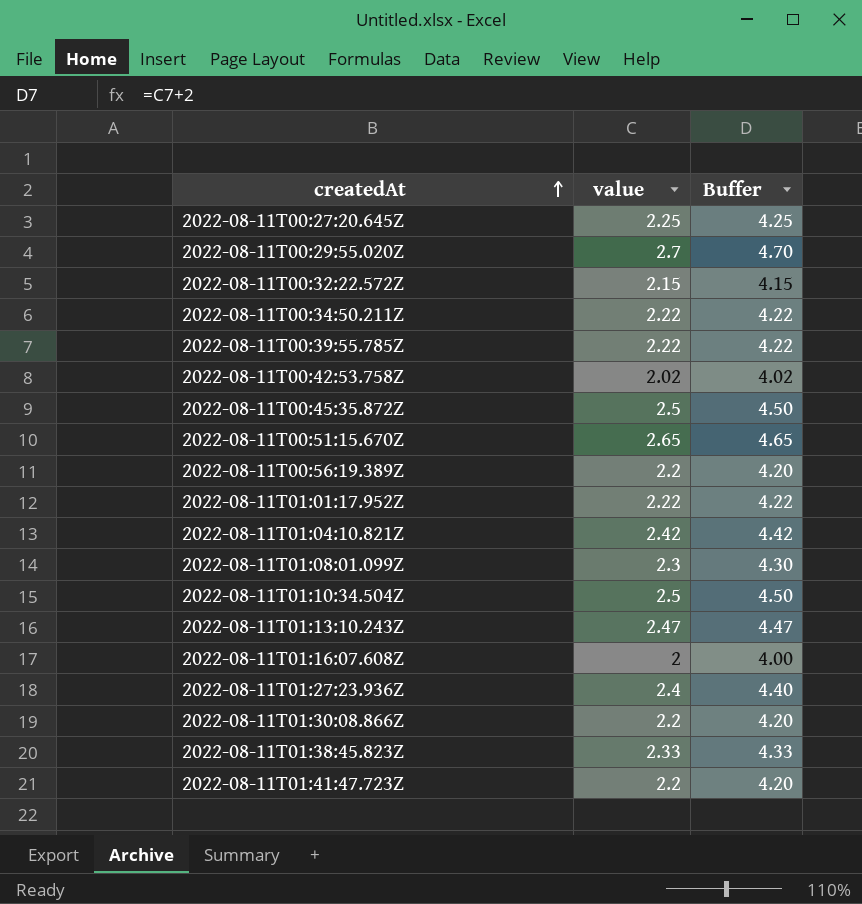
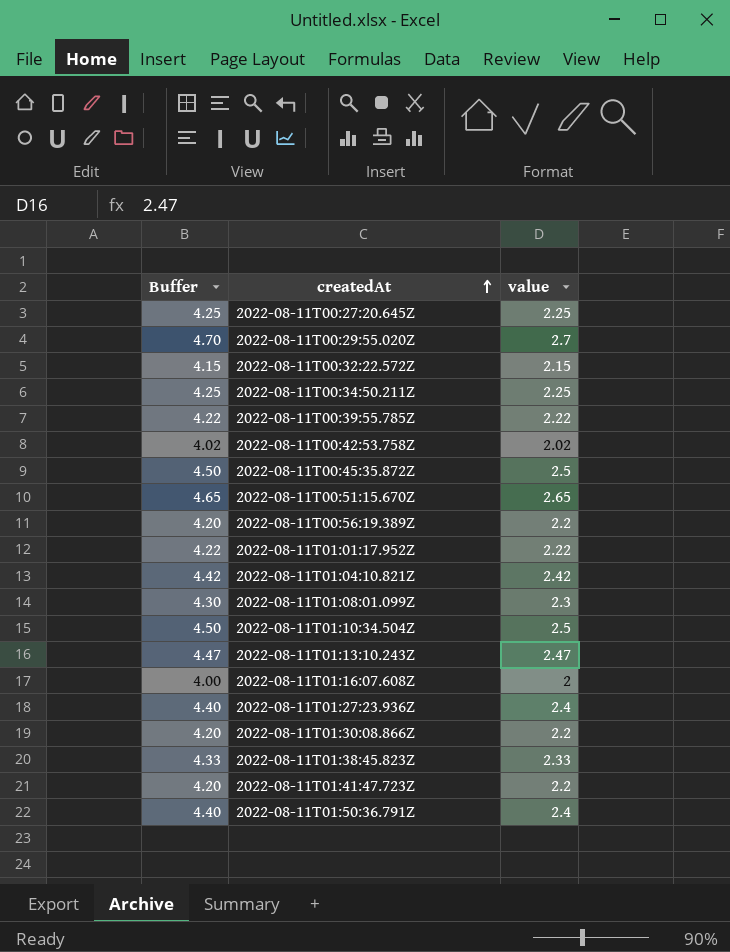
column Buffer | position: 3 -> 1
2022-08-11T00:34:50.211Z | Buffer: 4.22 -> 4.25
2022-08-11T00:34:50.211Z | value: 2.22 -> 2.25
row 2022-08-11T01:50:36.791Z: none -> 4.40 | 2.4

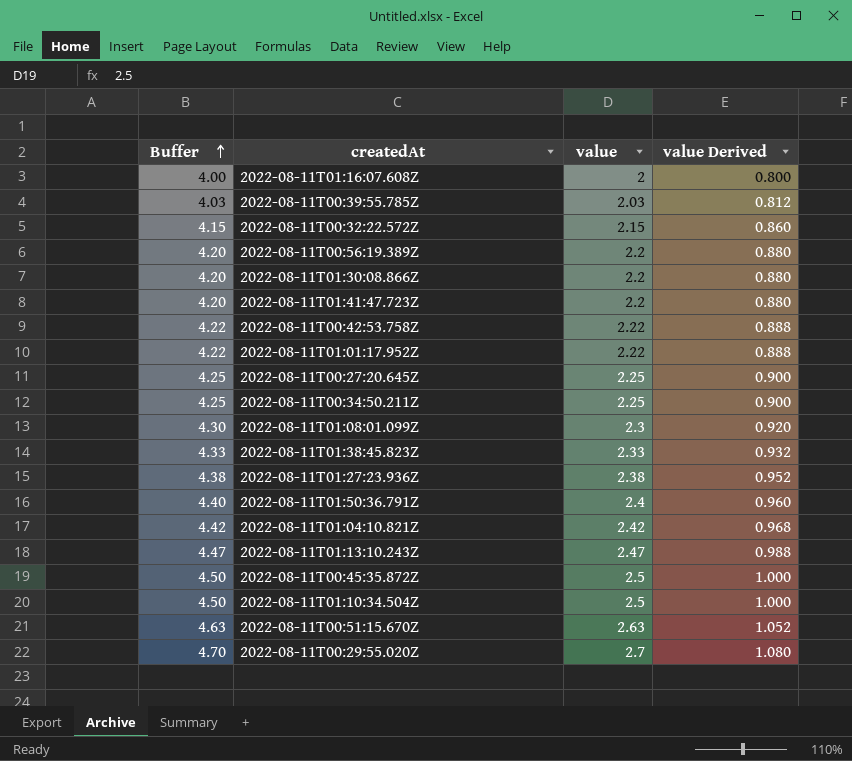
row order: createdAt ascending -> Buffer ascending
column value Derived | formula: none -> [value] * 0.4
2022-08-11T00:39:55.785Z | Buffer: 4.22 -> 4.03
2022-08-11T00:39:55.785Z | value: 2.22 -> 2.03
2022-08-11T00:42:53.758Z | Buffer: 4.02 -> 4.22
2022-08-11T00:42:53.758Z | value: 2.02 -> 2.22
2022-08-11T01:27:23.936Z | Buffer: 4.40 -> 4.38
2022-08-11T01:27:23.936Z | value: 2.4 -> 2.38
2022-08-11T00:51:15.670Z | Buffer: 4.65 -> 4.63
2022-08-11T00:51:15.670Z | value: 2.65 -> 2.63

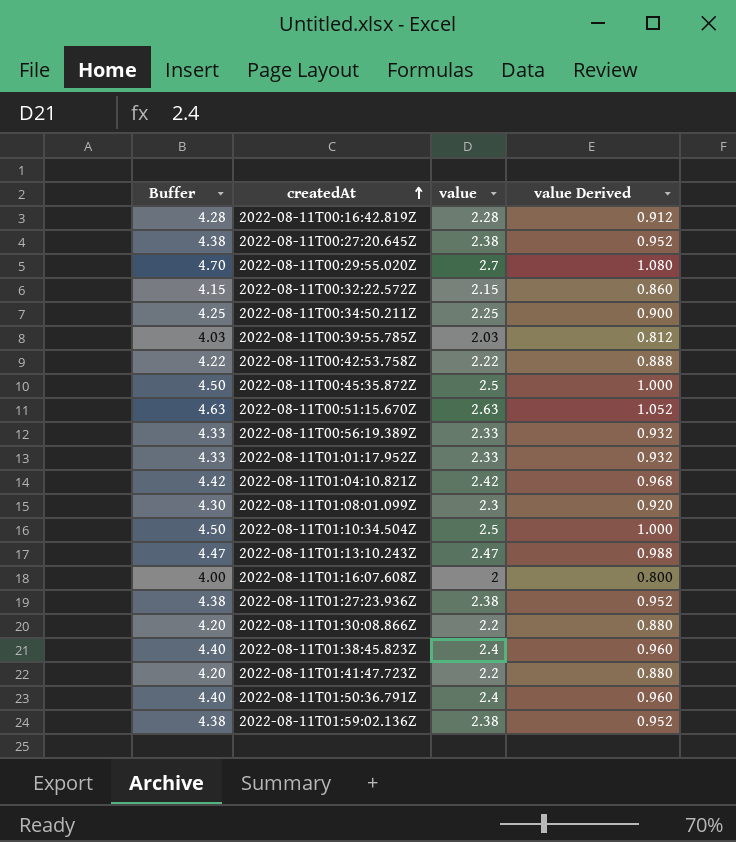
row order: Buffer ascending -> createdAt ascending
row 2022-08-11T00:16:42.819Z: none -> 4.28 | 2.28 | 0.912
2022-08-11T00:27:20.645Z | Buffer: 4.25 -> 4.38
2022-08-11T00:27:20.645Z | value: 2.25 -> 2.38
2022-08-11T00:27:20.645Z | value Derived: 0.900 -> 0.952
2022-08-11T00:56:19.389Z | Buffer: 4.20 -> 4.33
2022-08-11T00:56:19.389Z | value: 2.2 -> 2.33
2022-08-11T00:56:19.389Z | value Derived: 0.880 -> 0.932
2022-08-11T01:01:17.952Z | Buffer: 4.22 -> 4.33
2022-08-11T01:01:17.952Z | value: 2.22 -> 2.33
2022-08-11T01:01:17.952Z | value Derived: 0.888 -> 0.932
2022-08-11T01:38:45.823Z | Buffer: 4.33 -> 4.40
2022-08-11T01:38:45.823Z | value: 2.33 -> 2.4
2022-08-11T01:38:45.823Z | value Derived: 0.932 -> 0.960
row 2022-08-11T01:59:02.136Z: none -> 4.38 | 2.38 | 0.952

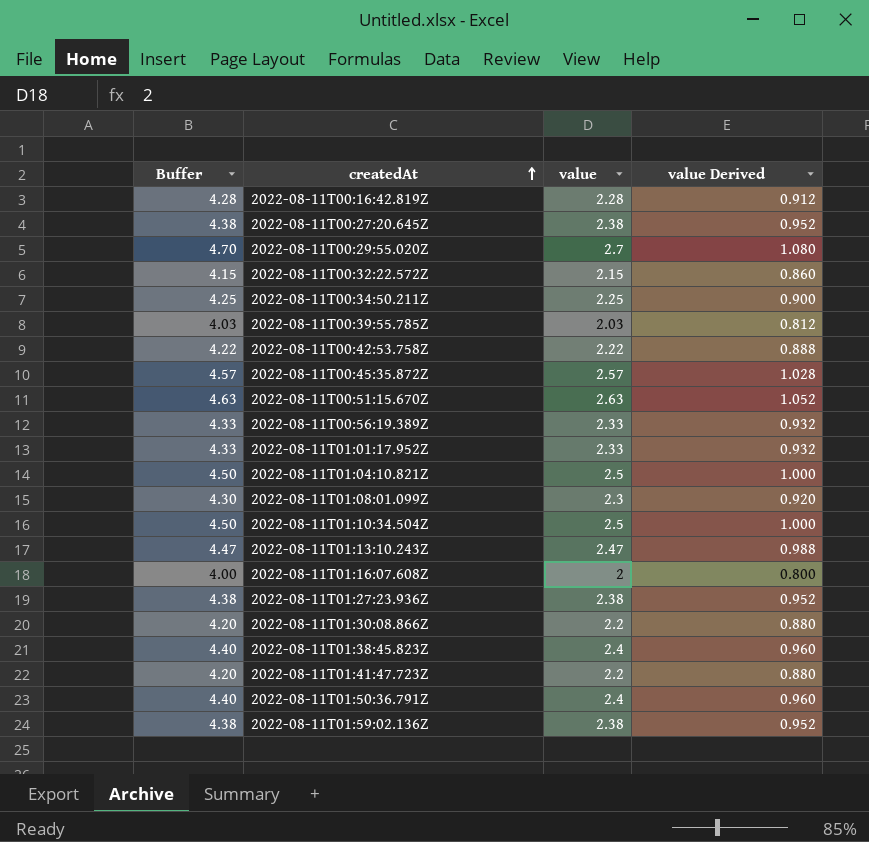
2022-08-11T00:45:35.872Z | Buffer: 4.50 -> 4.57
2022-08-11T00:45:35.872Z | value: 2.5 -> 2.57
2022-08-11T00:45:35.872Z | value Derived: 1.000 -> 1.028
2022-08-11T01:04:10.821Z | Buffer: 4.42 -> 4.50
2022-08-11T01:04:10.821Z | value: 2.42 -> 2.5
2022-08-11T01:04:10.821Z | value Derived: 0.968 -> 1.000

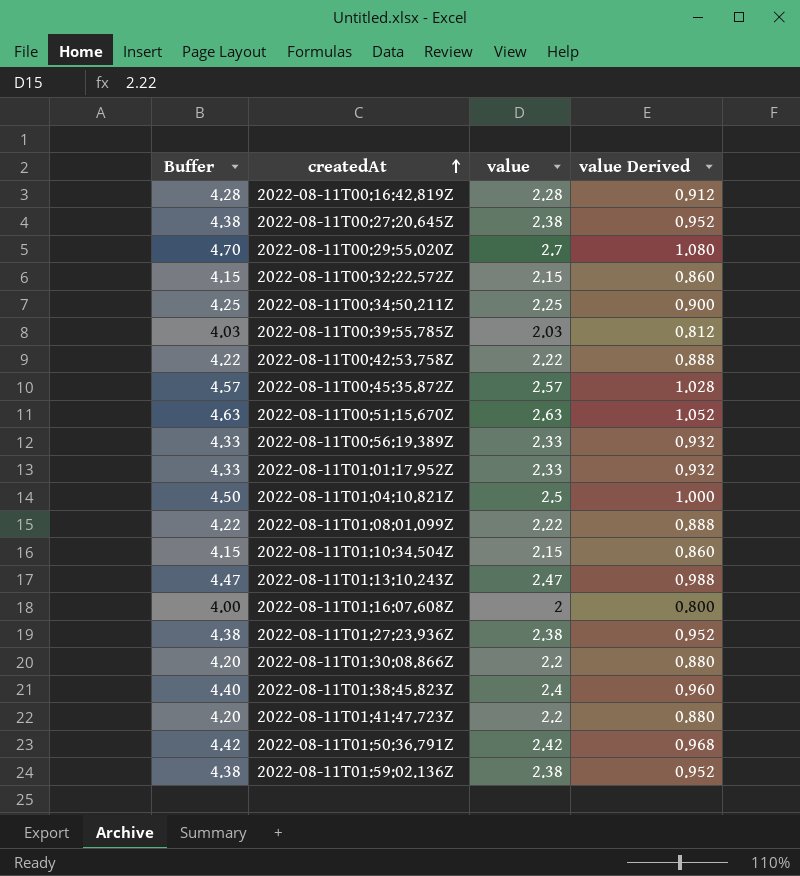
2022-08-11T01:08:01.099Z | Buffer: 4.30 -> 4.22
2022-08-11T01:08:01.099Z | value: 2.3 -> 2.22
2022-08-11T01:08:01.099Z | value Derived: 0.920 -> 0.888
2022-08-11T01:10:34.504Z | Buffer: 4.50 -> 4.15
2022-08-11T01:10:34.504Z | value: 2.5 -> 2.15
2022-08-11T01:10:34.504Z | value Derived: 1.000 -> 0.860
2022-08-11T01:50:36.791Z | Buffer: 4.40 -> 4.42
2022-08-11T01:50:36.791Z | value: 2.4 -> 2.42
2022-08-11T01:50:36.791Z | value Derived: 0.960 -> 0.968

